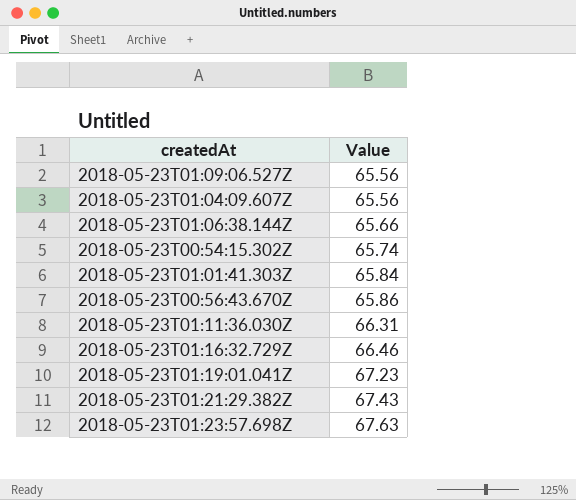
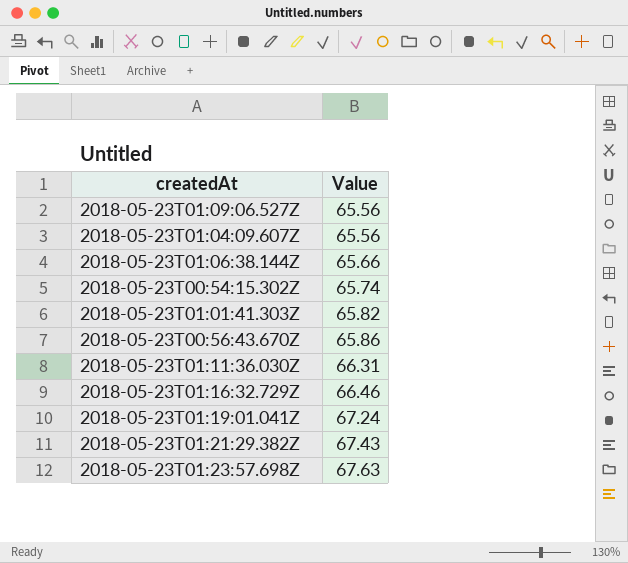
2018-05-23T01:01:41.303Z | Value: 65.84 -> 65.82
2018-05-23T01:19:01.041Z | Value: 67.23 -> 67.24

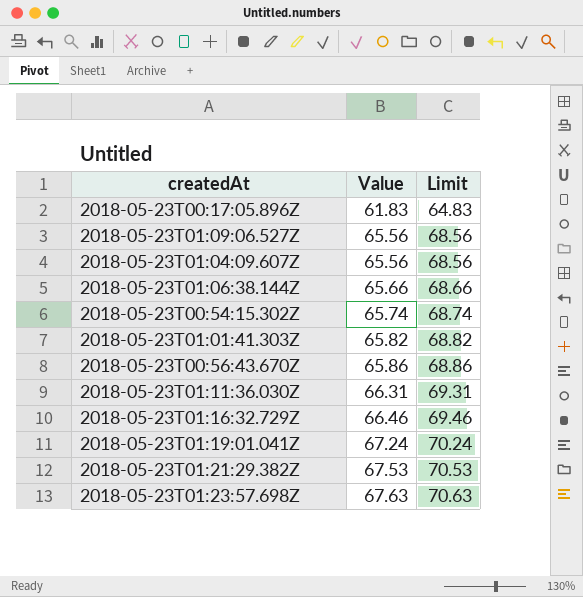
column Limit | formula: none -> [Value] + 3
row 2018-05-23T00:17:05.896Z: none -> 61.83 | 64.83
2018-05-23T01:21:29.382Z | Value: 67.43 -> 67.53

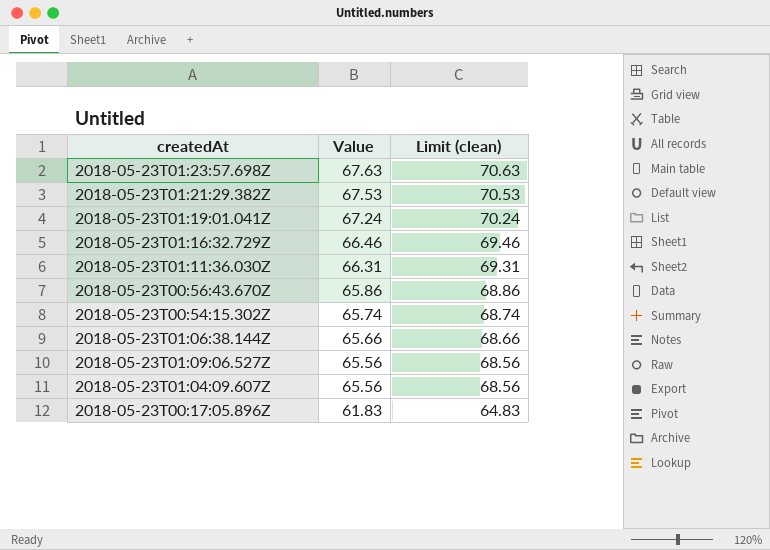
row order: Value ascending -> Value descending
column name: Limit -> Limit (clean)
row 2018-05-23T01:01:41.303Z: 65.82 | 68.82 -> none

